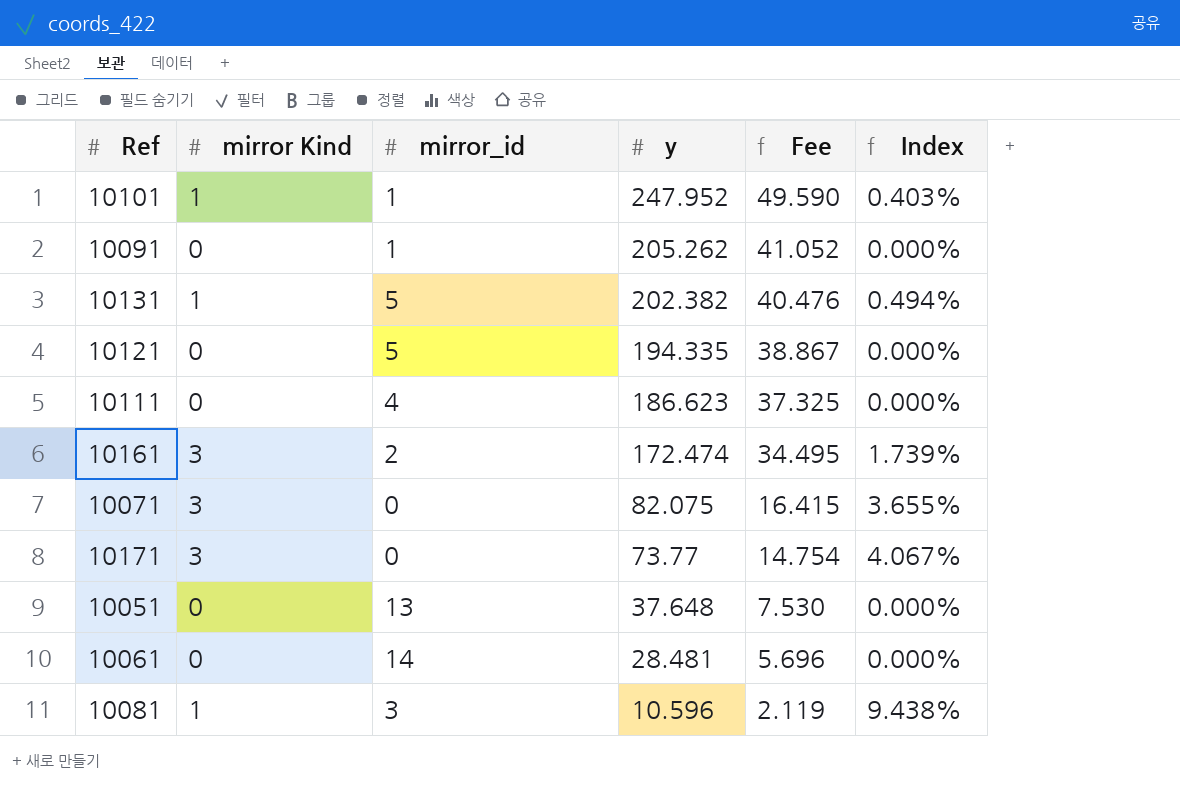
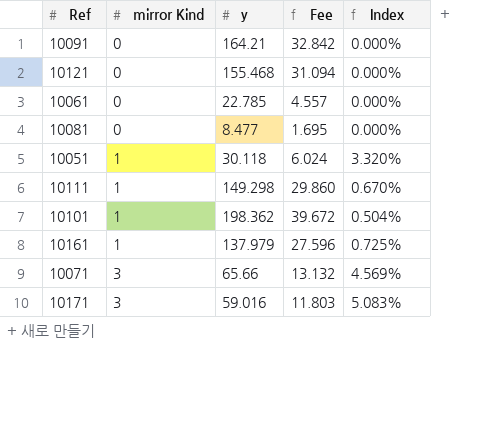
row order: y descending -> mirror Kind ascending
column mirror_id | position: 3 -> none
row 10131: 1 | 5 | 202.382 | 40.476 | 0.494% -> none
10091 | y: 205.262 -> 164.21
10091 | Fee: 41.052 -> 32.842
10121 | y: 194.335 -> 155.468
10121 | Fee: 38.867 -> 31.094
10061 | y: 28.481 -> 22.785
10061 | Fee: 5.696 -> 4.557
10081 | mirror Kind: 1 -> 0
10081 | y: 10.596 -> 8.477
10081 | Fee: 2.119 -> 1.695
10081 | Index: 9.438% -> 0.000%
10051 | mirror Kind: 0 -> 1
10051 | y: 37.648 -> 30.118
10051 | Fee: 7.530 -> 6.024
10051 | Index: 0.000% -> 3.320%
10111 | mirror Kind: 0 -> 1
10111 | y: 186.623 -> 149.298
10111 | Fee: 37.325 -> 29.860
10111 | Index: 0.000% -> 0.670%
10101 | y: 247.952 -> 198.362
10101 | Fee: 49.590 -> 39.672
10101 | Index: 0.403% -> 0.504%
10161 | mirror Kind: 3 -> 1
10161 | y: 172.474 -> 137.979
10161 | Fee: 34.495 -> 27.596
10161 | Index: 1.739% -> 0.725%
10071 | y: 82.075 -> 65.66
10071 | Fee: 16.415 -> 13.132
10071 | Index: 3.655% -> 4.569%
10171 | y: 73.77 -> 59.016
10171 | Fee: 14.754 -> 11.803
10171 | Index: 4.067% -> 5.083%

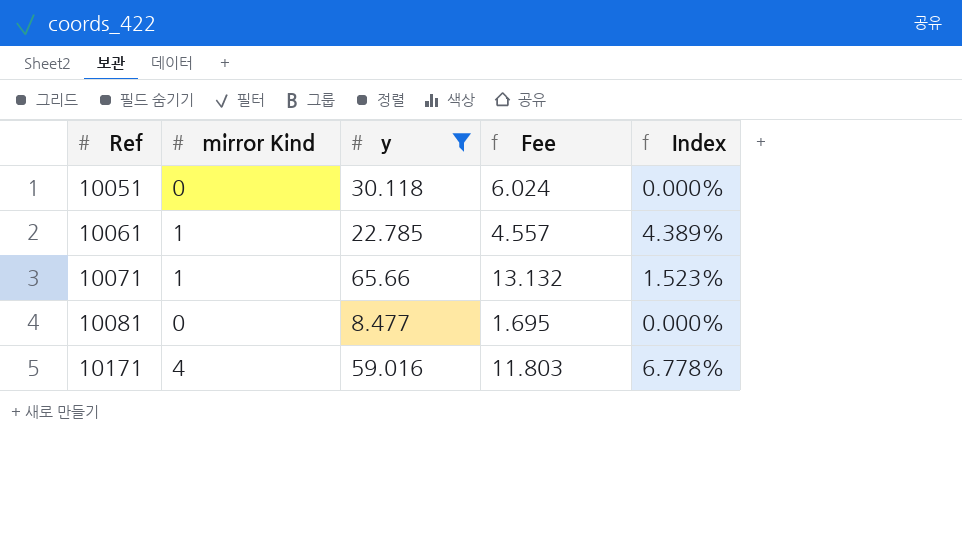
filter: none -> y <= 65.66
row order: mirror Kind ascending -> Ref ascending
10051 | mirror Kind: 1 -> 0
10051 | Index: 3.320% -> 0.000%
10061 | mirror Kind: 0 -> 1
10061 | Index: 0.000% -> 4.389%
10071 | mirror Kind: 3 -> 1
10071 | Index: 4.569% -> 1.523%
10171 | mirror Kind: 3 -> 4
10171 | Index: 5.083% -> 6.778%

